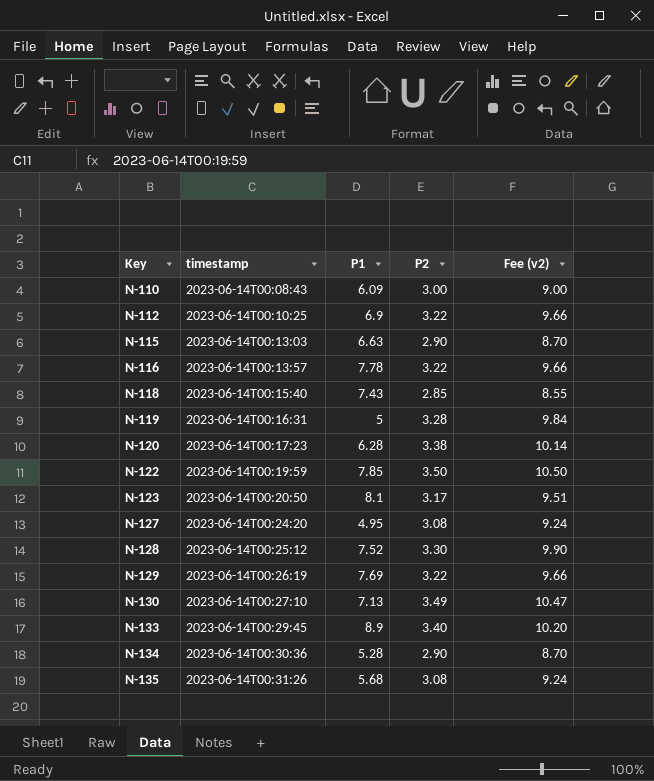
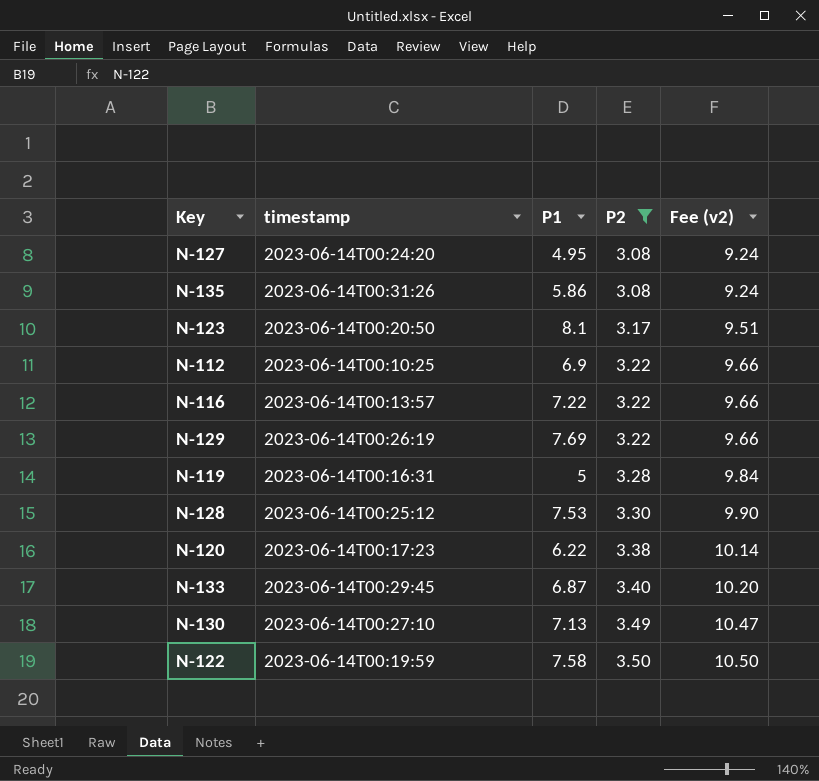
filter: none -> P2 >= 3.08
row order: Key ascending -> P2 ascending
N-135 | P1: 5.68 -> 5.86
N-116 | P1: 7.78 -> 7.22
N-128 | P1: 7.52 -> 7.53
N-120 | P1: 6.28 -> 6.22
N-133 | P1: 8.9 -> 6.87
N-122 | P1: 7.85 -> 7.58

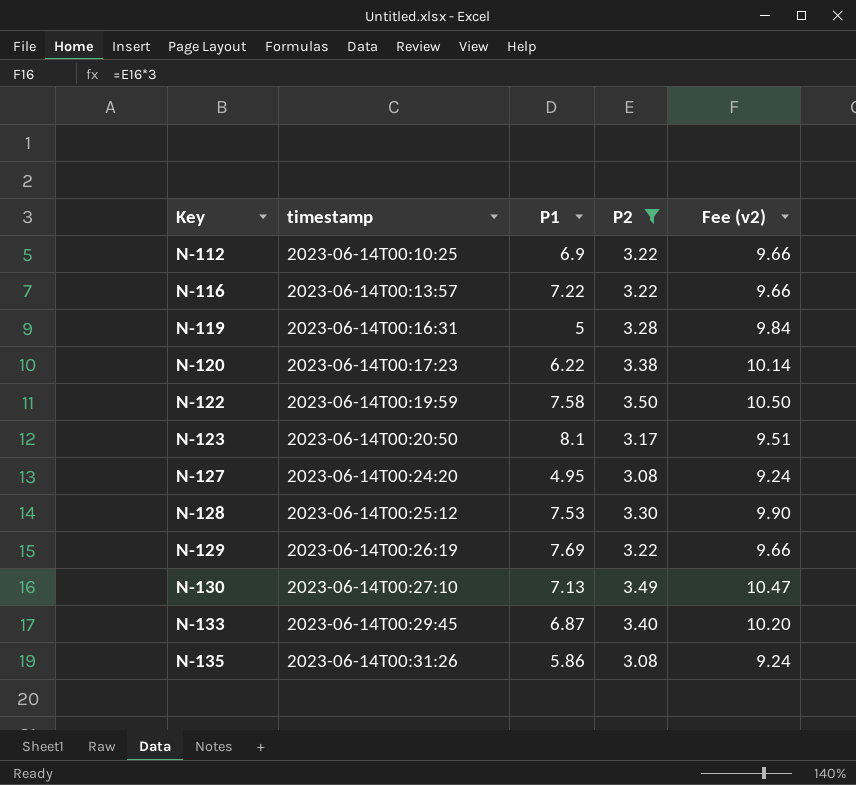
row order: P2 ascending -> Key ascending

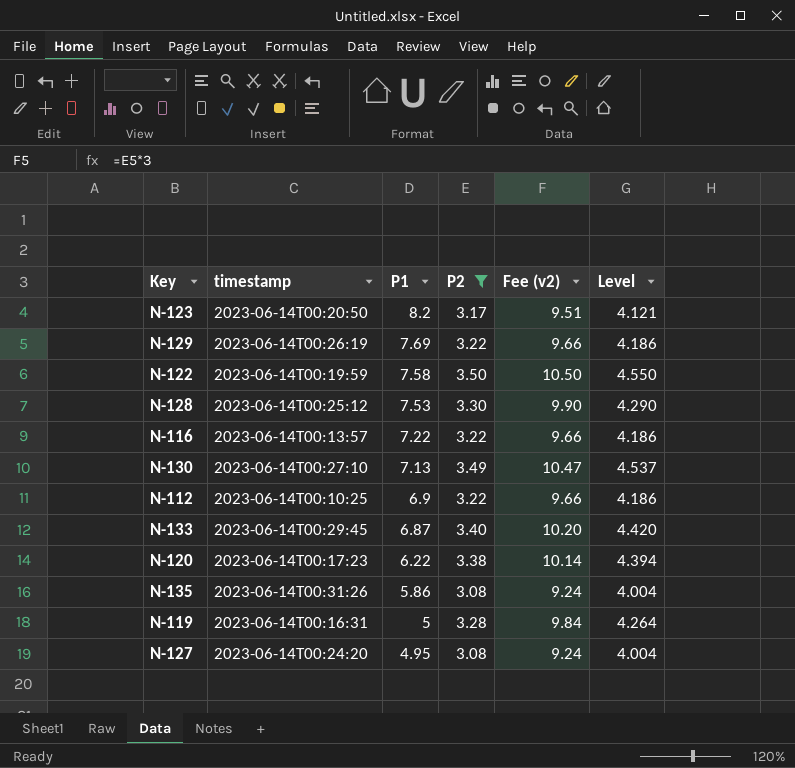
row order: Key ascending -> P1 descending
column Level | formula: none -> [P2] * 1.3
N-123 | P1: 8.1 -> 8.2

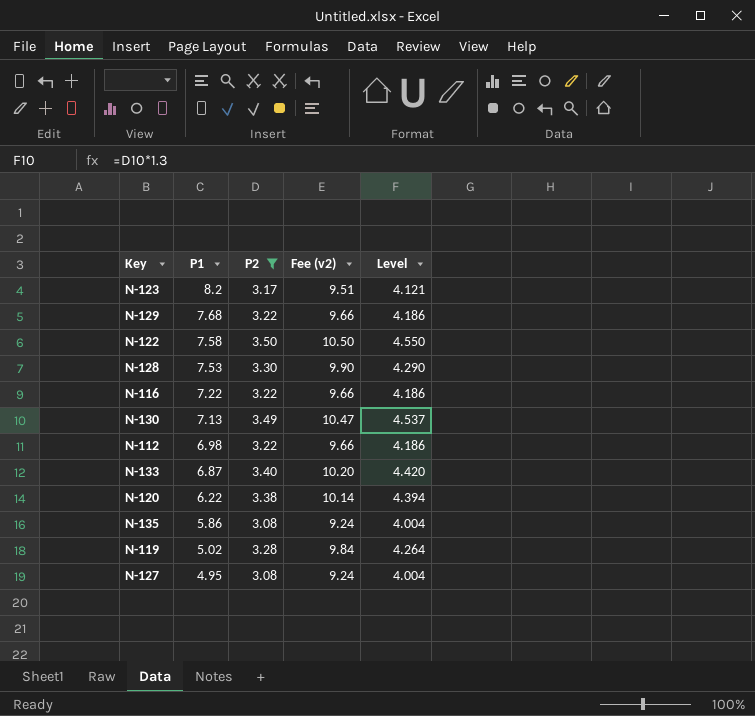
column timestamp | position: 2 -> none
N-129 | P1: 7.69 -> 7.68
N-112 | P1: 6.9 -> 6.98
N-119 | P1: 5 -> 5.02

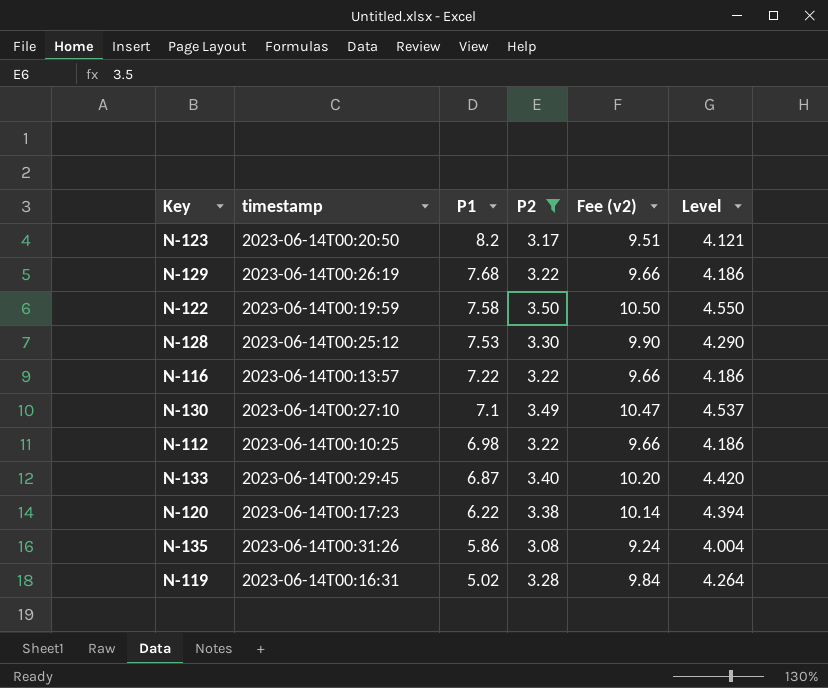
column timestamp | position: none -> 2
row N-127: 4.95 | 3.08 | 9.24 | 4.004 -> none
N-130 | P1: 7.13 -> 7.1

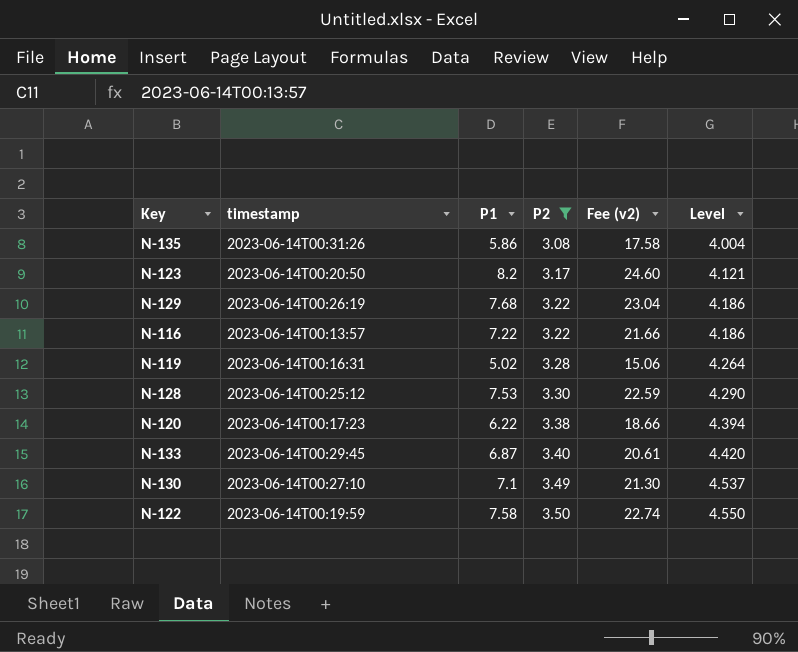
row order: P1 descending -> P2 ascending
column Fee (v2) | formula: [P2] * 3 -> [P1] * 3
row N-112: 2023-06-14T00:10:25 | 6.98 | 3.22 | 9.66 | 4.186 -> none

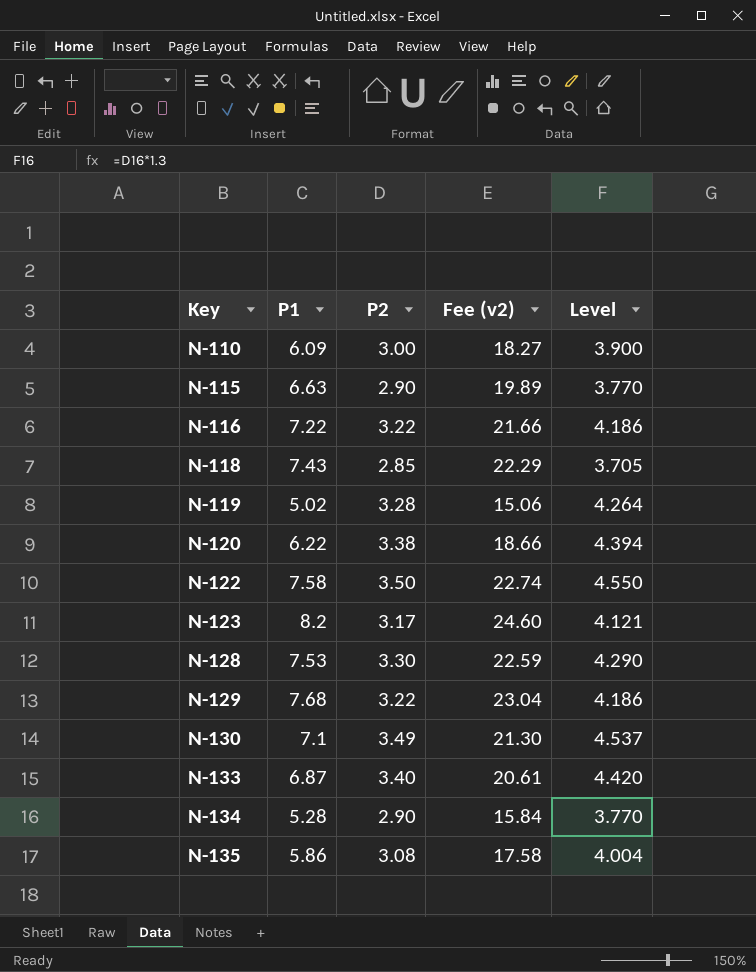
filter: P2 >= 3.08 -> none
row order: P2 ascending -> Key ascending
column timestamp | position: 2 -> none

